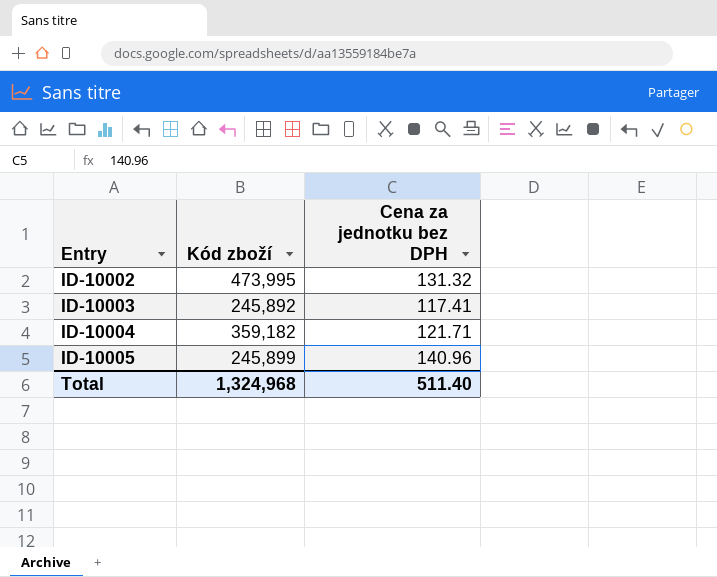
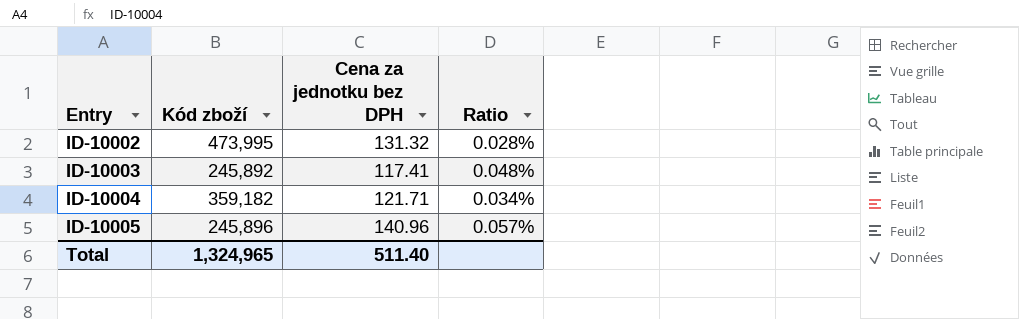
column Ratio | formula: none -> [Cena za jednotku bez DPH] / [Kód zboží]
ID-10005 | Kód zboží: 245,899 -> 245,896
Total | Kód zboží: 1,324,968 -> 1,324,965

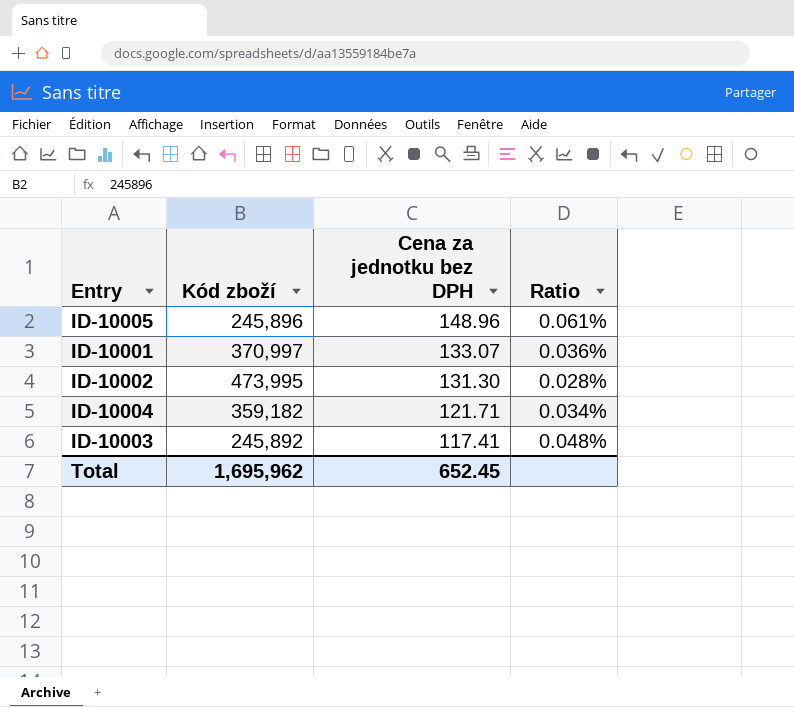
row order: Entry ascending -> Cena za jednotku bez DPH descending
ID-10005 | Cena za jednotku bez DPH: 140.96 -> 148.96
ID-10005 | Ratio: 0.057% -> 0.061%
row ID-10001: none -> 370,997 | 133.07 | 0.036%
ID-10002 | Cena za jednotku bez DPH: 131.32 -> 131.30
Total | Kód zboží: 1,324,965 -> 1,695,962
Total | Cena za jednotku bez DPH: 511.40 -> 652.45

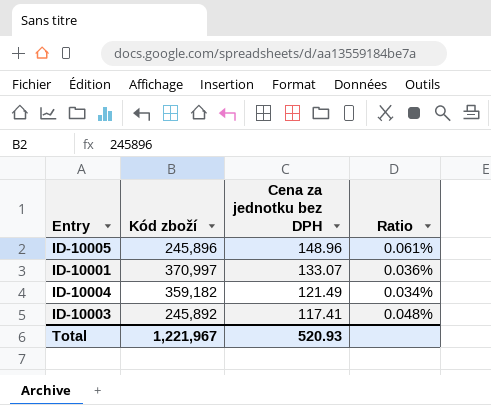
row ID-10002: 473,995 | 131.30 | 0.028% -> none
ID-10004 | Cena za jednotku bez DPH: 121.71 -> 121.49
Total | Kód zboží: 1,695,962 -> 1,221,967
Total | Cena za jednotku bez DPH: 652.45 -> 520.93

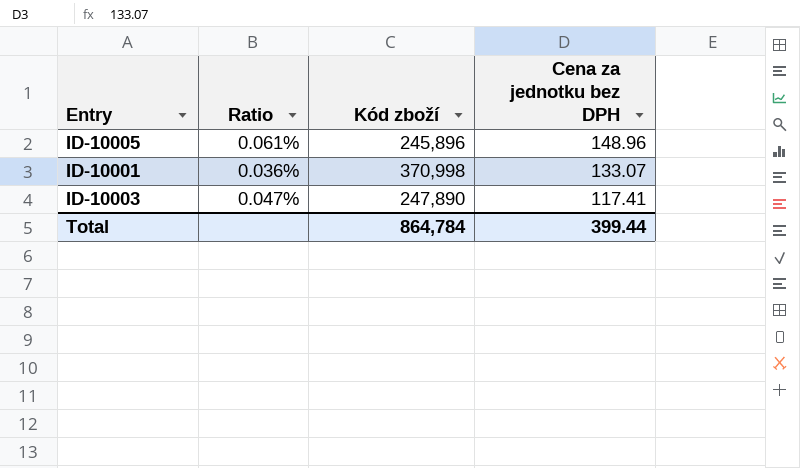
column Ratio | position: 4 -> 2
row ID-10004: 359,182 | 121.49 | 0.034% -> none
ID-10001 | Kód zboží: 370,997 -> 370,998
ID-10003 | Ratio: 0.048% -> 0.047%
ID-10003 | Kód zboží: 245,892 -> 247,890
Total | Kód zboží: 1,221,967 -> 864,784
Total | Cena za jednotku bez DPH: 520.93 -> 399.44

